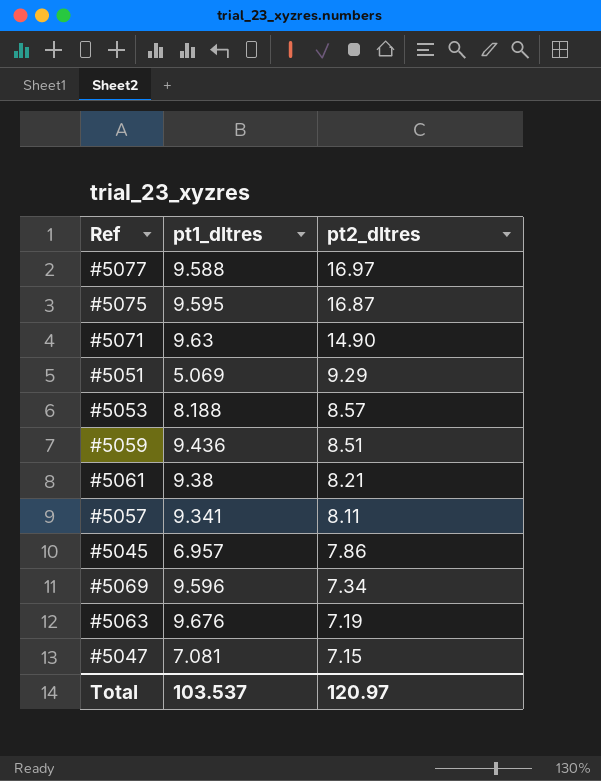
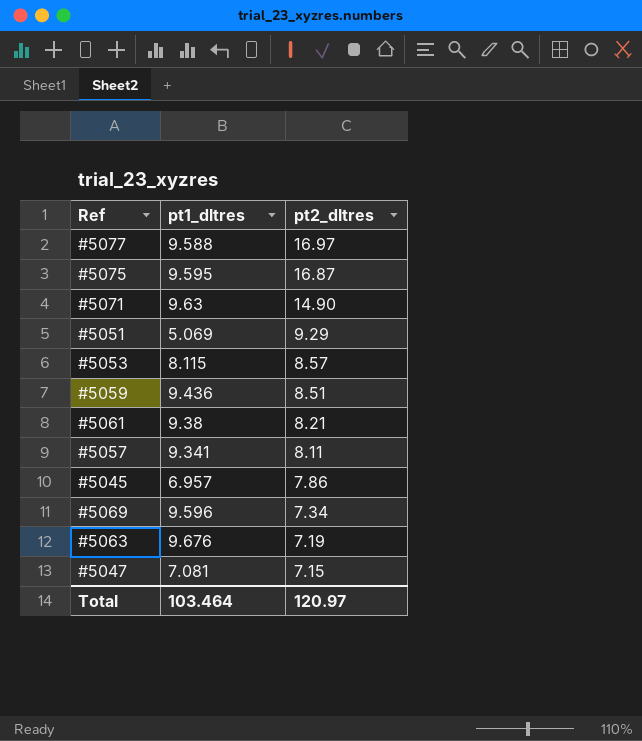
#5053 | pt1_dltres: 8.188 -> 8.115
Total | pt1_dltres: 103.537 -> 103.464

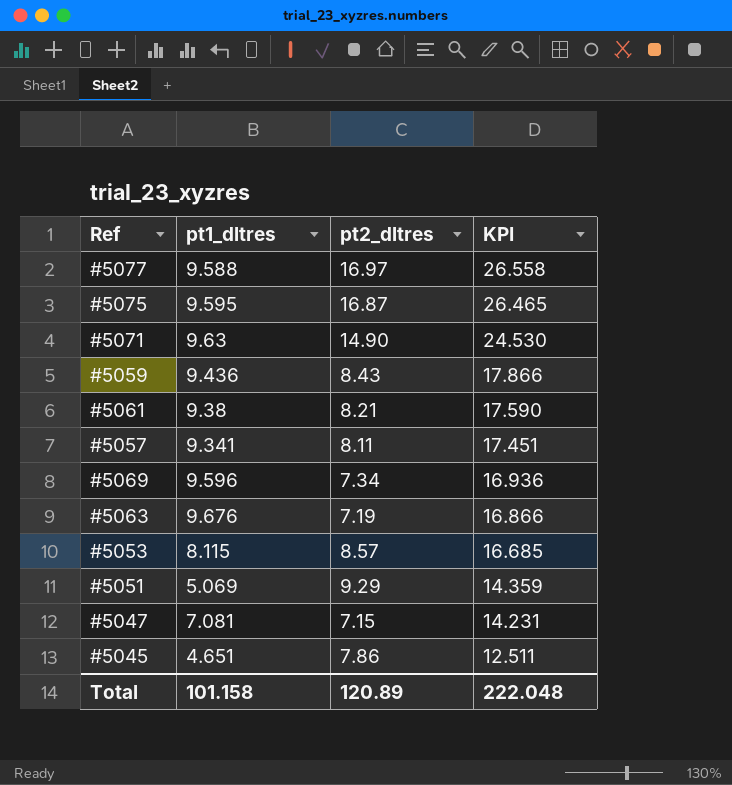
row order: pt2_dltres descending -> KPI descending
column KPI | formula: none -> [pt1_dltres] + [pt2_dltres]
#5059 | pt2_dltres: 8.51 -> 8.43
#5045 | pt1_dltres: 6.957 -> 4.651
Total | pt1_dltres: 103.464 -> 101.158
Total | pt2_dltres: 120.97 -> 120.89

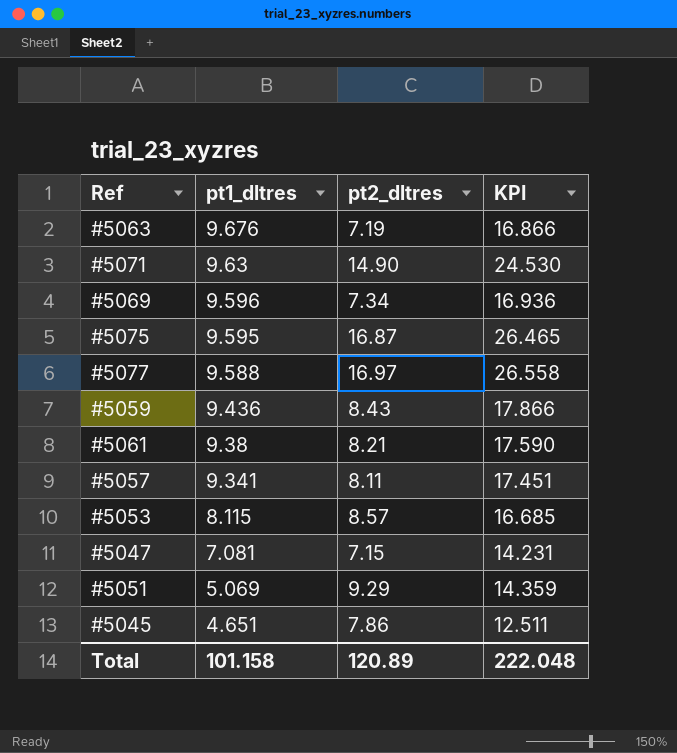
row order: KPI descending -> pt1_dltres descending

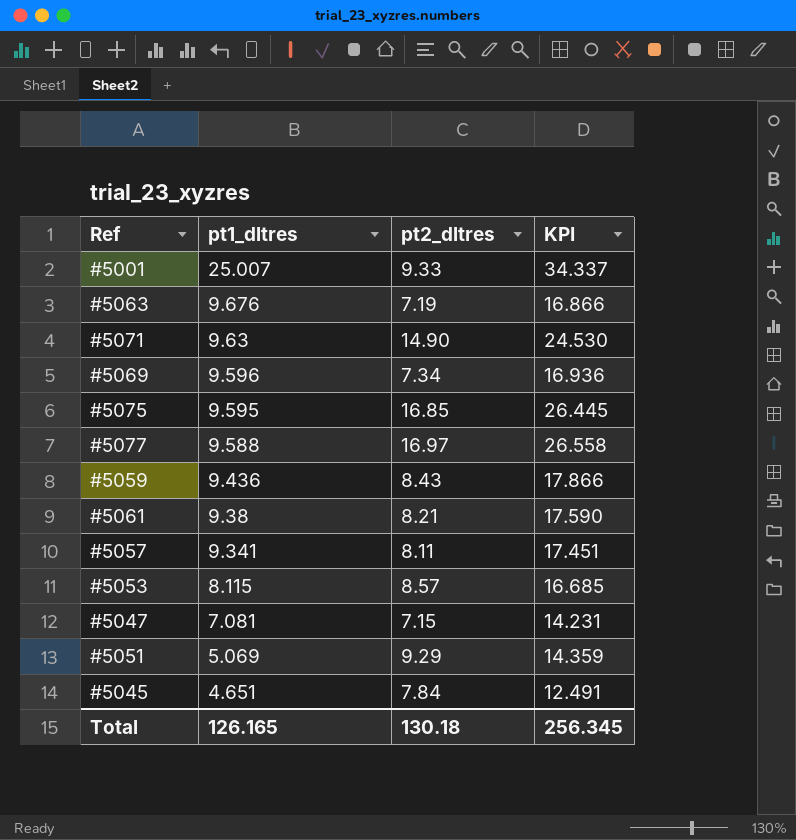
row #5001: none -> 25.007 | 9.33 | 34.337
#5075 | pt2_dltres: 16.87 -> 16.85
#5075 | KPI: 26.465 -> 26.445
#5045 | pt2_dltres: 7.86 -> 7.84
#5045 | KPI: 12.511 -> 12.491
Total | pt1_dltres: 101.158 -> 126.165
Total | pt2_dltres: 120.89 -> 130.18
Total | KPI: 222.048 -> 256.345

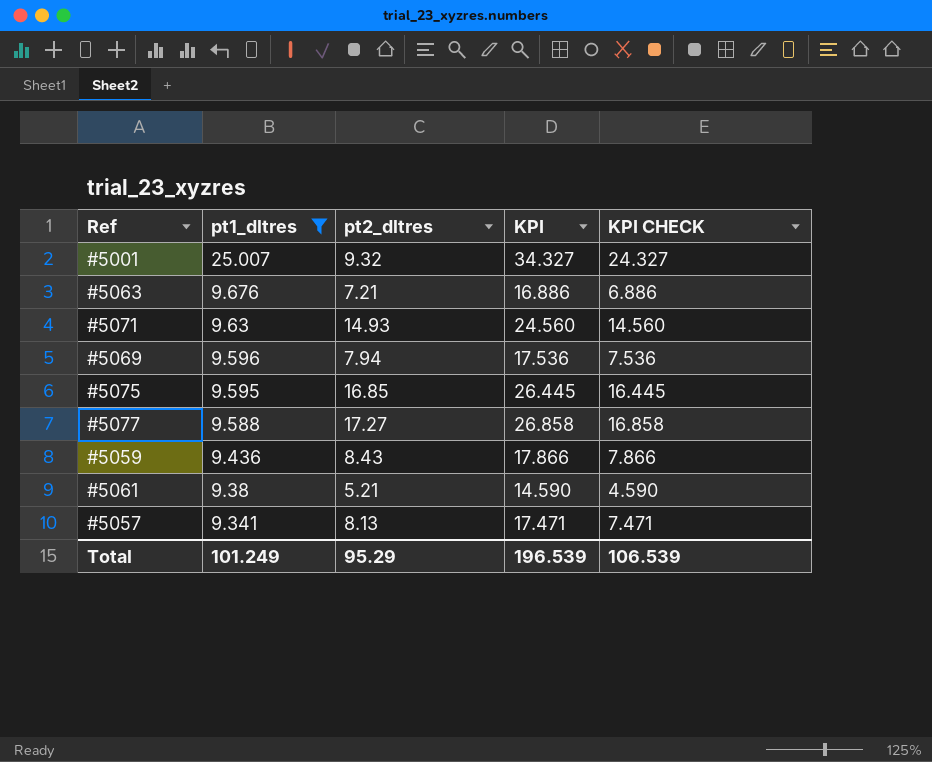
filter: none -> pt1_dltres >= 9.341
column KPI CHECK | formula: none -> [KPI] - 10
#5001 | pt2_dltres: 9.33 -> 9.32
#5001 | KPI: 34.337 -> 34.327
#5063 | pt2_dltres: 7.19 -> 7.21
#5063 | KPI: 16.866 -> 16.886
#5071 | pt2_dltres: 14.90 -> 14.93
#5071 | KPI: 24.530 -> 24.560
#5069 | pt2_dltres: 7.34 -> 7.94
#5069 | KPI: 16.936 -> 17.536
#5077 | pt2_dltres: 16.97 -> 17.27
#5077 | KPI: 26.558 -> 26.858
#5061 | pt2_dltres: 8.21 -> 5.21
#5061 | KPI: 17.590 -> 14.590
#5057 | pt2_dltres: 8.11 -> 8.13
#5057 | KPI: 17.451 -> 17.471
Total | pt1_dltres: 126.165 -> 101.249
Total | pt2_dltres: 130.18 -> 95.29
Total | KPI: 256.345 -> 196.539

